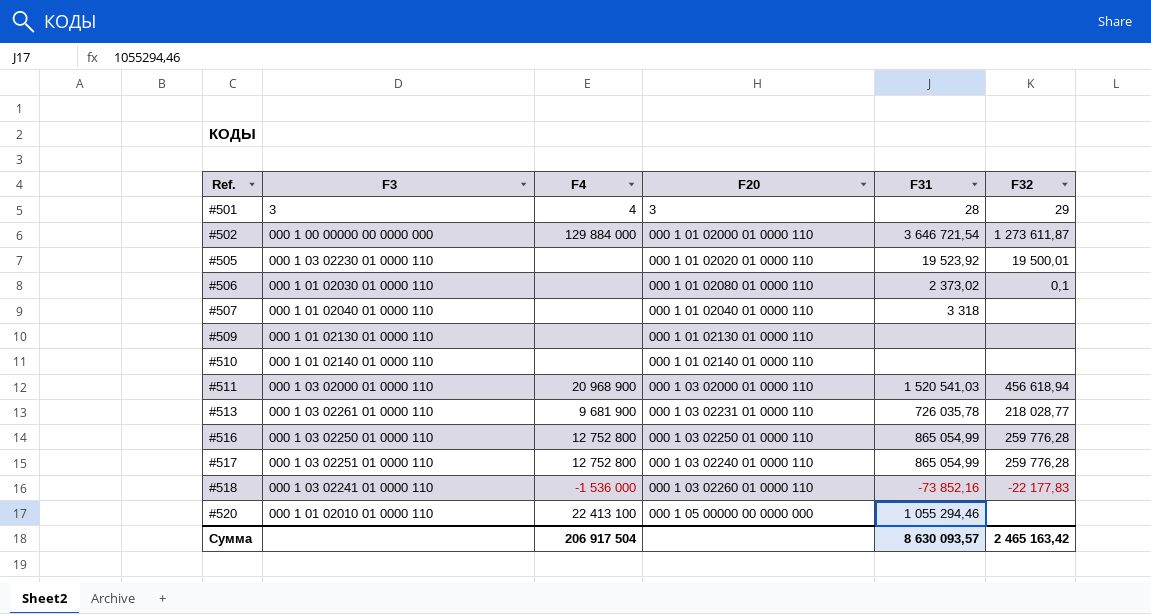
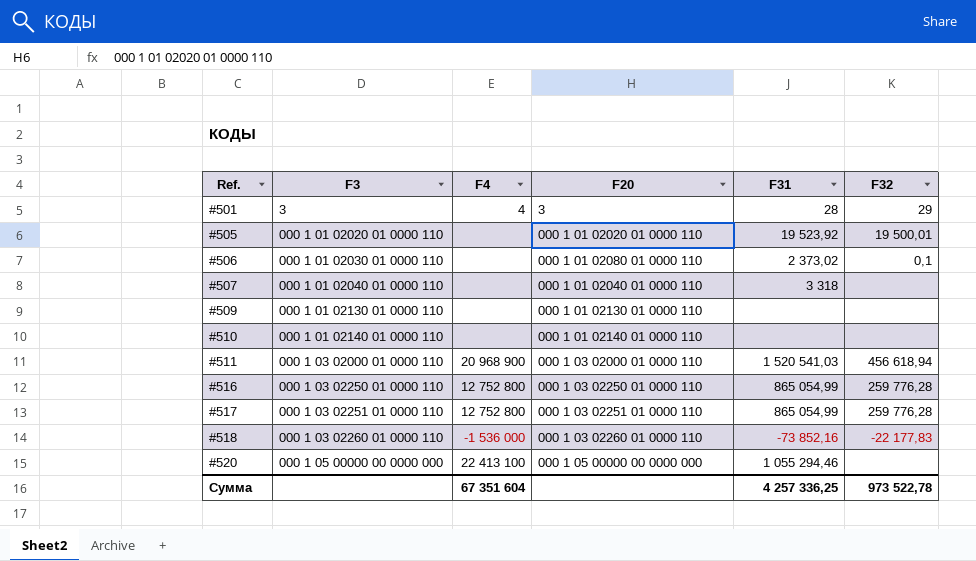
row #502: 000 1 00 00000 00 0000 000 | 129 884 000 | 000 1 01 02000 01 0000 110 | 3 646 721,54 | 1 273 611,87 -> none
row #513: 000 1 03 02261 01 0000 110 | 9 681 900 | 000 1 03 02231 01 0000 110 | 726 035,78 | 218 028,77 -> none
#505 | F3: 000 1 03 02230 01 0000 110 -> 000 1 01 02020 01 0000 110
#517 | F20: 000 1 03 02240 01 0000 110 -> 000 1 03 02251 01 0000 110
#518 | F3: 000 1 03 02241 01 0000 110 -> 000 1 03 02260 01 0000 110
#520 | F3: 000 1 01 02010 01 0000 110 -> 000 1 05 00000 00 0000 000
Сумма | F4: 206 917 504 -> 67 351 604
Сумма | F31: 8 630 093,57 -> 4 257 336,25
Сумма | F32: 2 465 163,42 -> 973 522,78

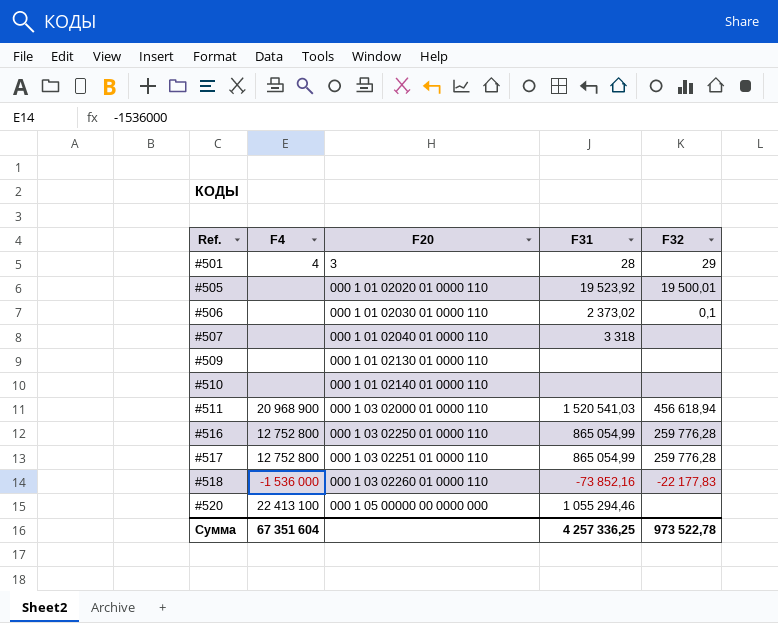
column F3 | position: 2 -> none
#506 | F20: 000 1 01 02080 01 0000 110 -> 000 1 01 02030 01 0000 110

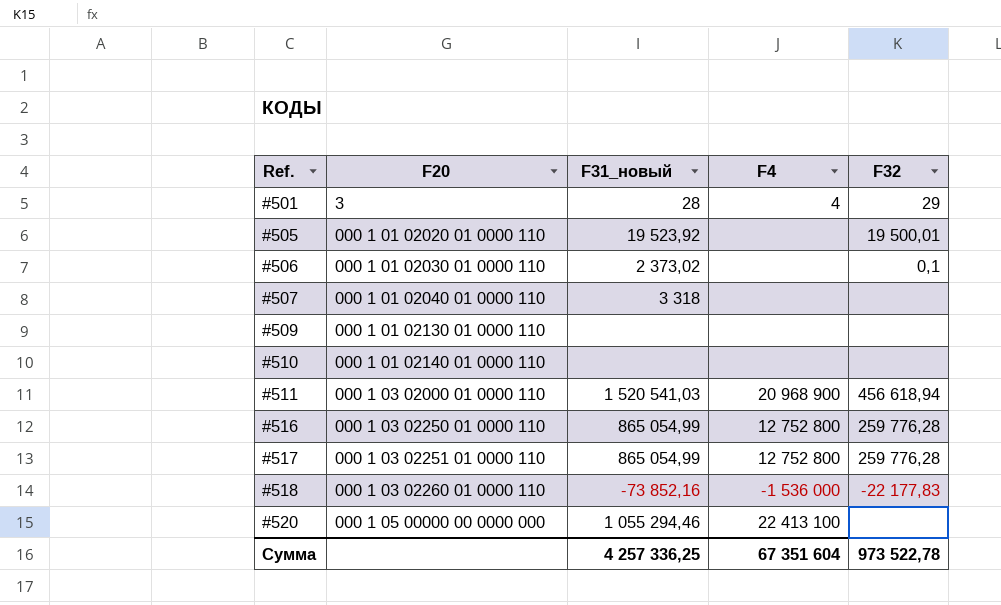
column name: F31 -> F31_новый
column F4 | position: 2 -> 4

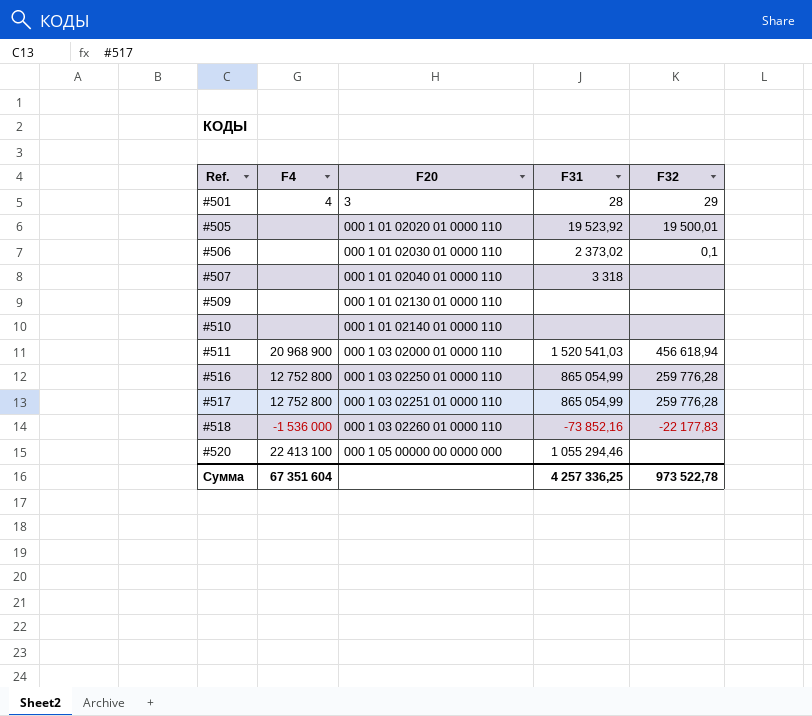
column F4 | position: 4 -> 2
column name: F31_новый -> F31

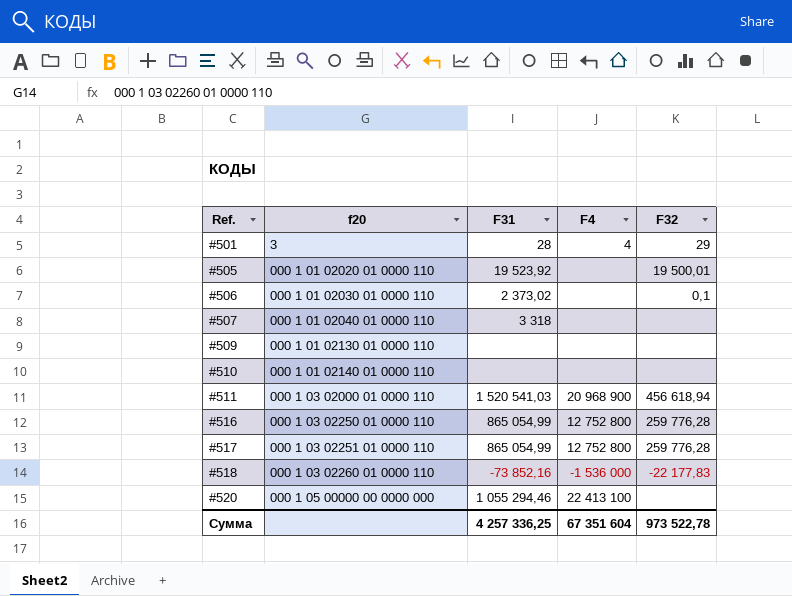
column name: F20 -> f20
column F4 | position: 2 -> 4

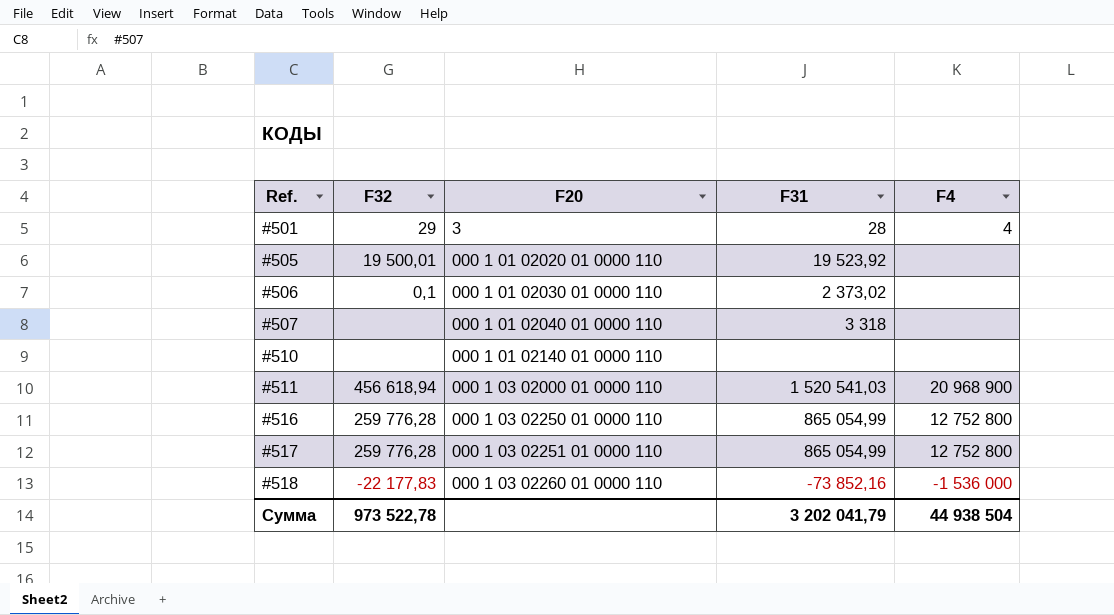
column F32 | position: 5 -> 2
column name: f20 -> F20
row #509: 000 1 01 02130 01 0000 110 | none | none | none -> none
row #520: 000 1 05 00000 00 0000 000 | 1 055 294,46 | 22 413 100 | none -> none
Сумма | F31: 4 257 336,25 -> 3 202 041,79
Сумма | F4: 67 351 604 -> 44 938 504

